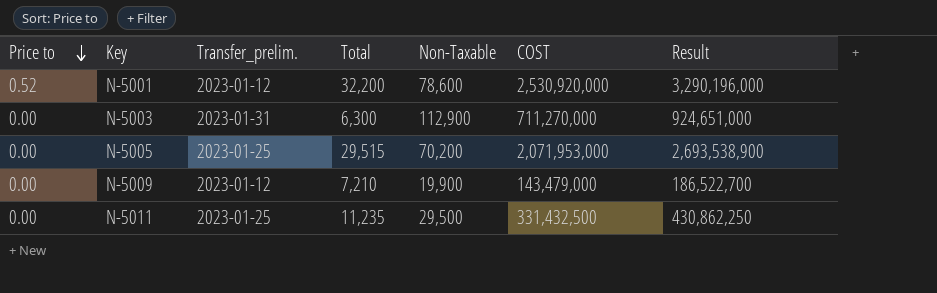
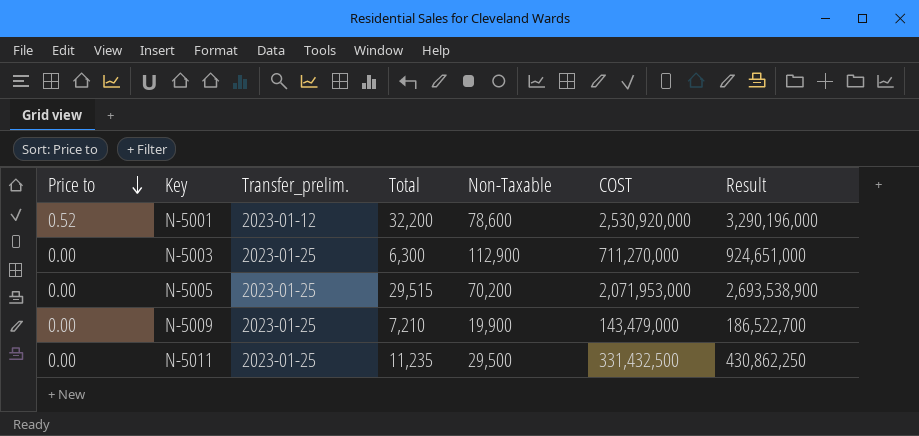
N-5003 | Transfer_prelim.: 2023-01-31 -> 2023-01-25
N-5009 | Transfer_prelim.: 2023-01-12 -> 2023-01-25

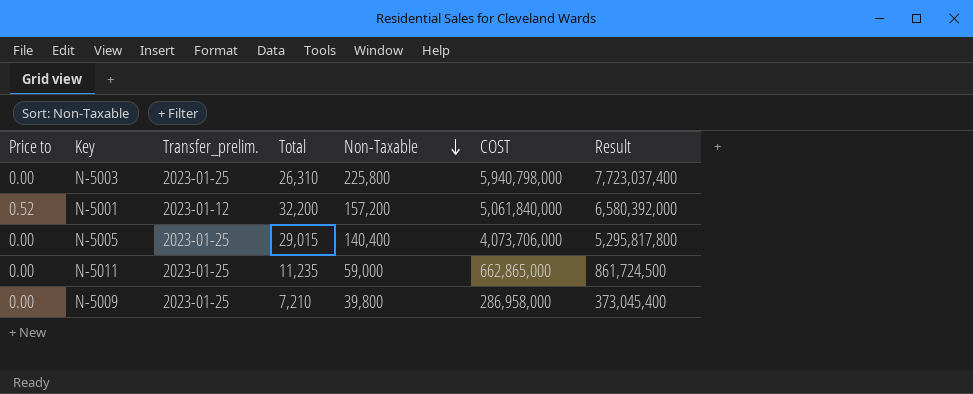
row order: Price to descending -> Non-Taxable descending
N-5003 | Total: 6,300 -> 26,310
N-5003 | Non-Taxable: 112,900 -> 225,800
N-5003 | COST: 711,270,000 -> 5,940,798,000
N-5003 | Result: 924,651,000 -> 7,723,037,400
N-5001 | Non-Taxable: 78,600 -> 157,200
N-5001 | COST: 2,530,920,000 -> 5,061,840,000
N-5001 | Result: 3,290,196,000 -> 6,580,392,000
N-5005 | Total: 29,515 -> 29,015
N-5005 | Non-Taxable: 70,200 -> 140,400
N-5005 | COST: 2,071,953,000 -> 4,073,706,000
N-5005 | Result: 2,693,538,900 -> 5,295,817,800
N-5011 | Non-Taxable: 29,500 -> 59,000
N-5011 | COST: 331,432,500 -> 662,865,000
N-5011 | Result: 430,862,250 -> 861,724,500
N-5009 | Non-Taxable: 19,900 -> 39,800
N-5009 | COST: 143,479,000 -> 286,958,000
N-5009 | Result: 186,522,700 -> 373,045,400

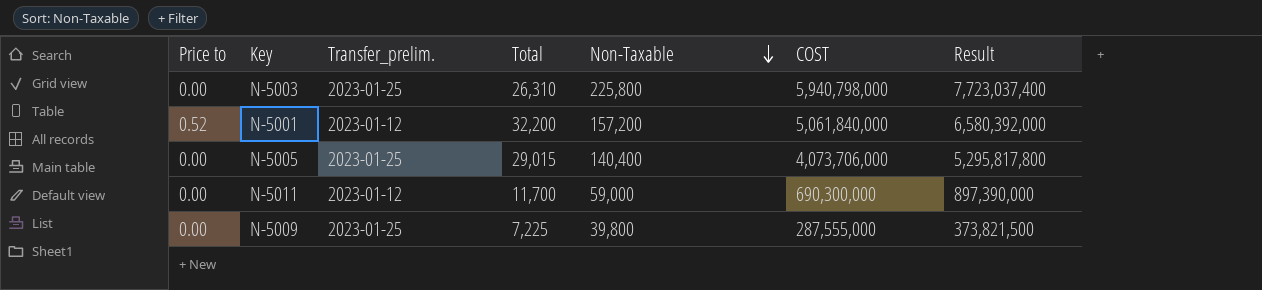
N-5011 | Transfer_prelim.: 2023-01-25 -> 2023-01-12
N-5011 | Total: 11,235 -> 11,700
N-5011 | COST: 662,865,000 -> 690,300,000
N-5011 | Result: 861,724,500 -> 897,390,000
N-5009 | Total: 7,210 -> 7,225
N-5009 | COST: 286,958,000 -> 287,555,000
N-5009 | Result: 373,045,400 -> 373,821,500

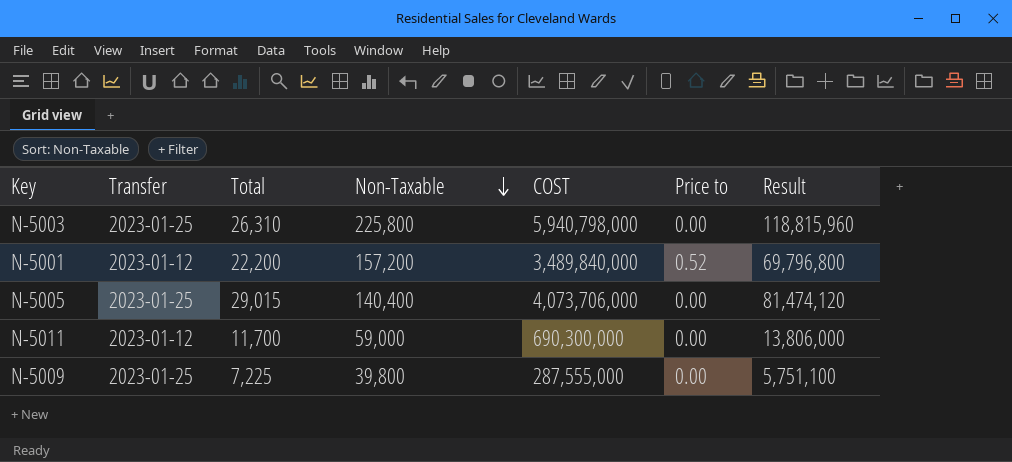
column name: Transfer_prelim. -> Transfer
column Price to | position: 1 -> 6
column Result | formula: [COST] * 1.3 -> [COST] * 0.02
N-5001 | Total: 32,200 -> 22,200
N-5001 | COST: 5,061,840,000 -> 3,489,840,000

